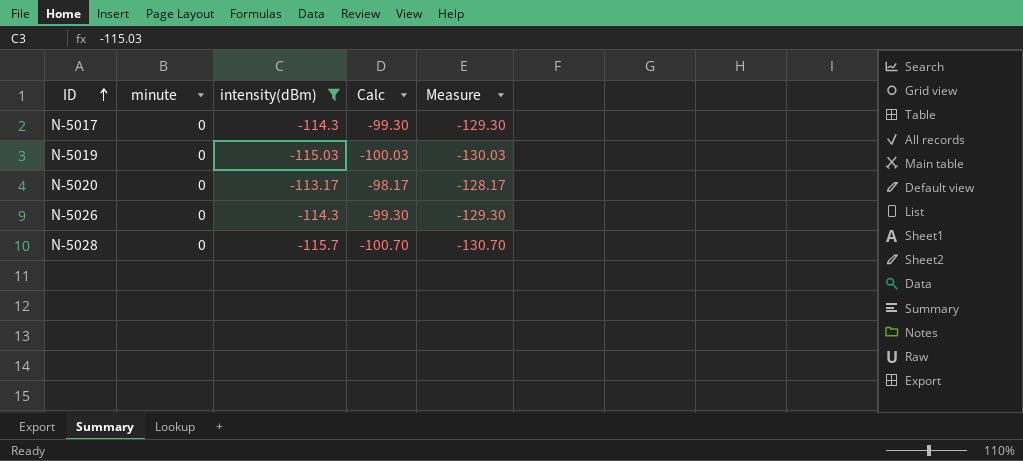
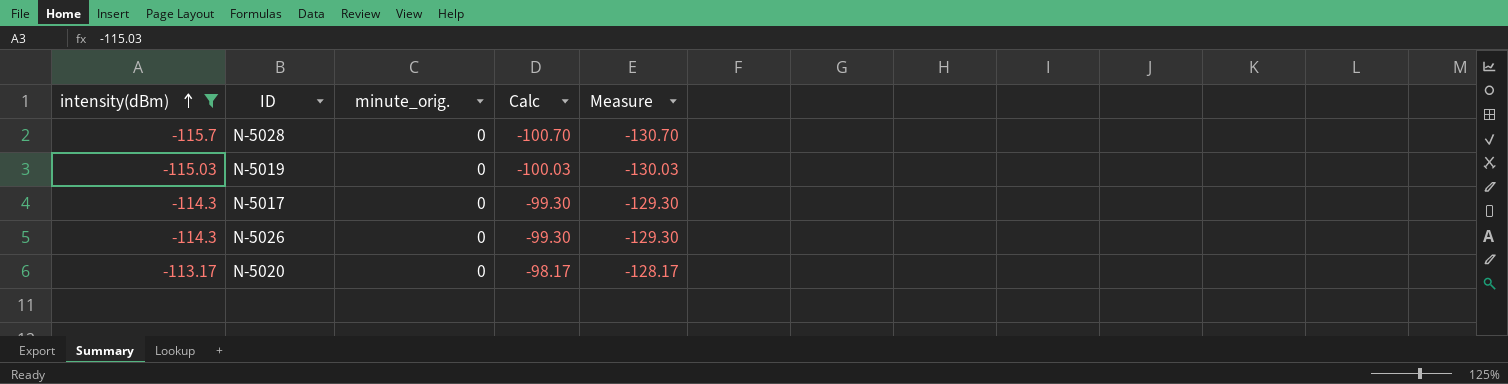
row order: ID ascending -> intensity(dBm) ascending
column intensity(dBm) | position: 3 -> 1
column name: minute -> minute_orig.

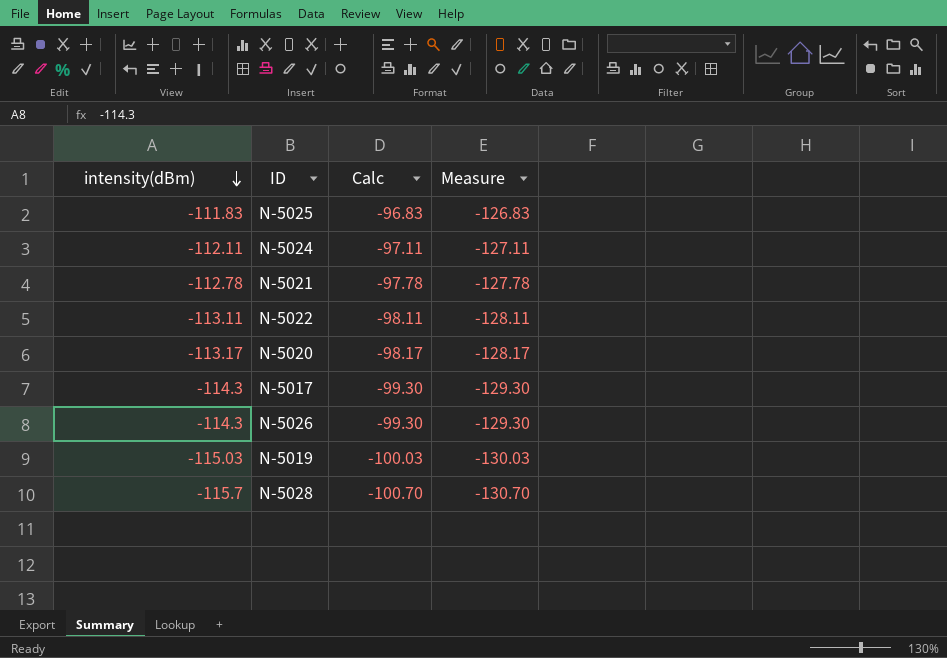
filter: intensity(dBm) <= -113.17 -> none
row order: intensity(dBm) ascending -> intensity(dBm) descending
column minute_orig. | position: 3 -> none

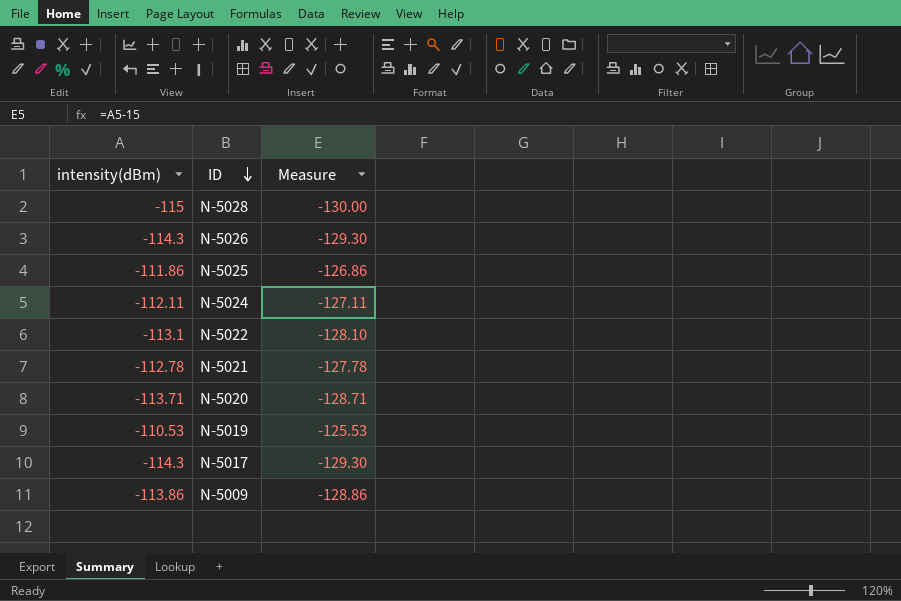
row order: intensity(dBm) descending -> ID descending
column Calc | formula: [intensity(dBm)] + 15 -> none
N-5028 | intensity(dBm): -115.7 -> -115
N-5028 | Measure: -130.70 -> -130.00
N-5025 | intensity(dBm): -111.83 -> -111.86
N-5025 | Measure: -126.83 -> -126.86
N-5022 | intensity(dBm): -113.11 -> -113.1
N-5022 | Measure: -128.11 -> -128.10
N-5020 | intensity(dBm): -113.17 -> -113.71
N-5020 | Measure: -128.17 -> -128.71
N-5019 | intensity(dBm): -115.03 -> -110.53
N-5019 | Measure: -130.03 -> -125.53
row N-5009: none -> -113.86 | -128.86

